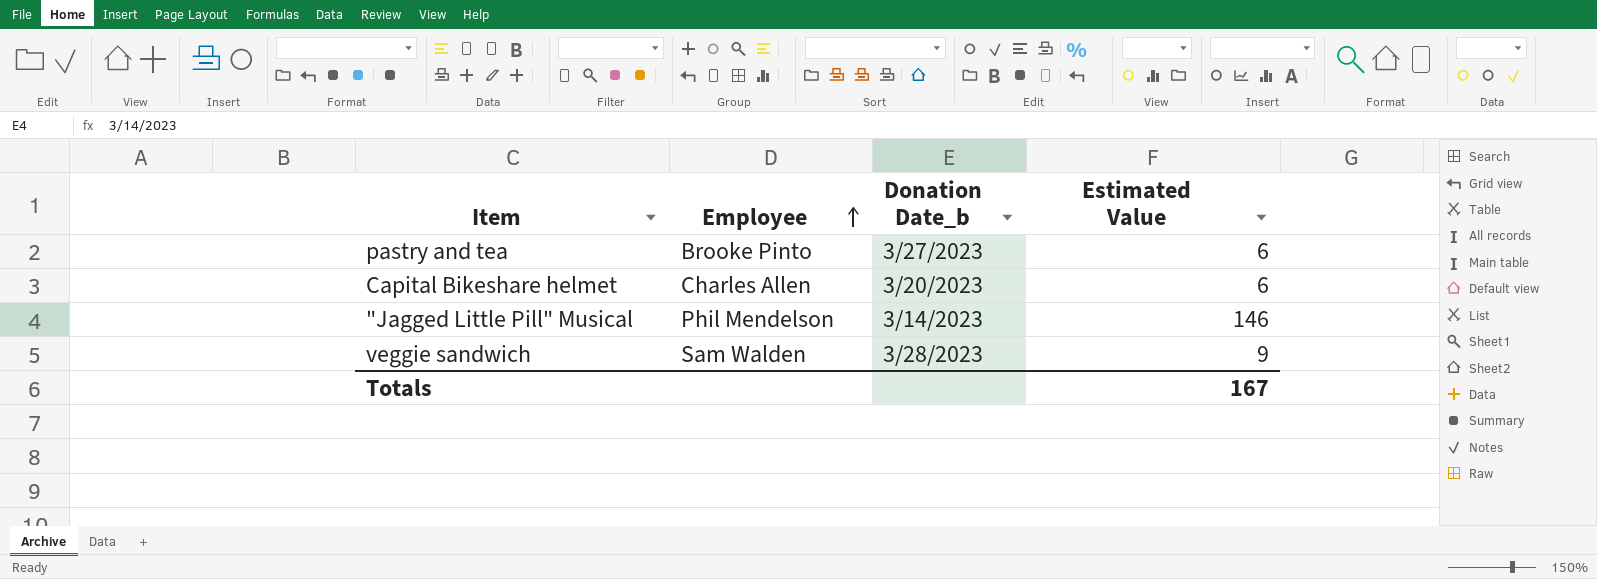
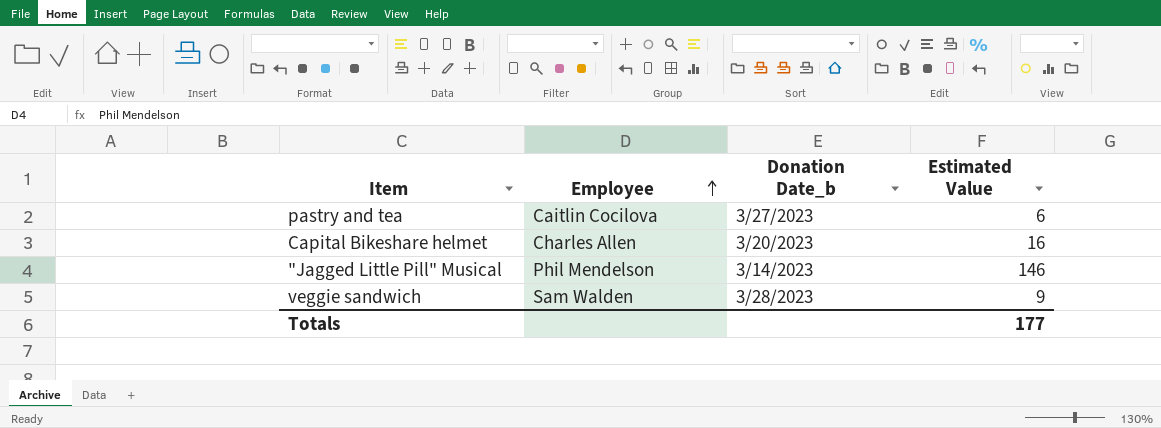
pastry and tea | Employee: Brooke Pinto -> Caitlin Cocilova
Capital Bikeshare helmet | Estimated Value: 6 -> 16
Totals | Estimated Value: 167 -> 177

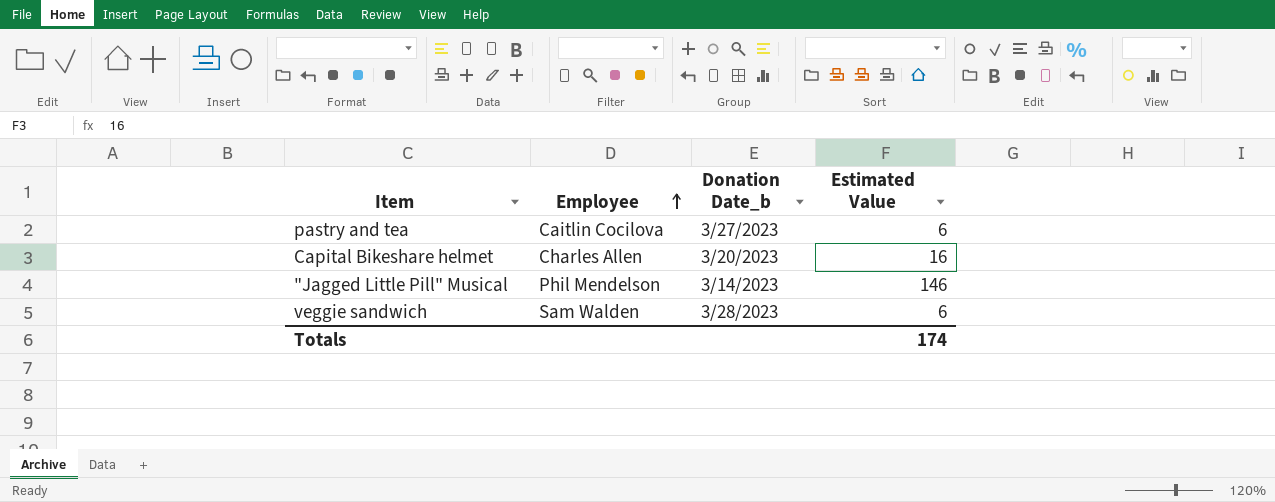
veggie sandwich | Estimated Value: 9 -> 6
Totals | Estimated Value: 177 -> 174

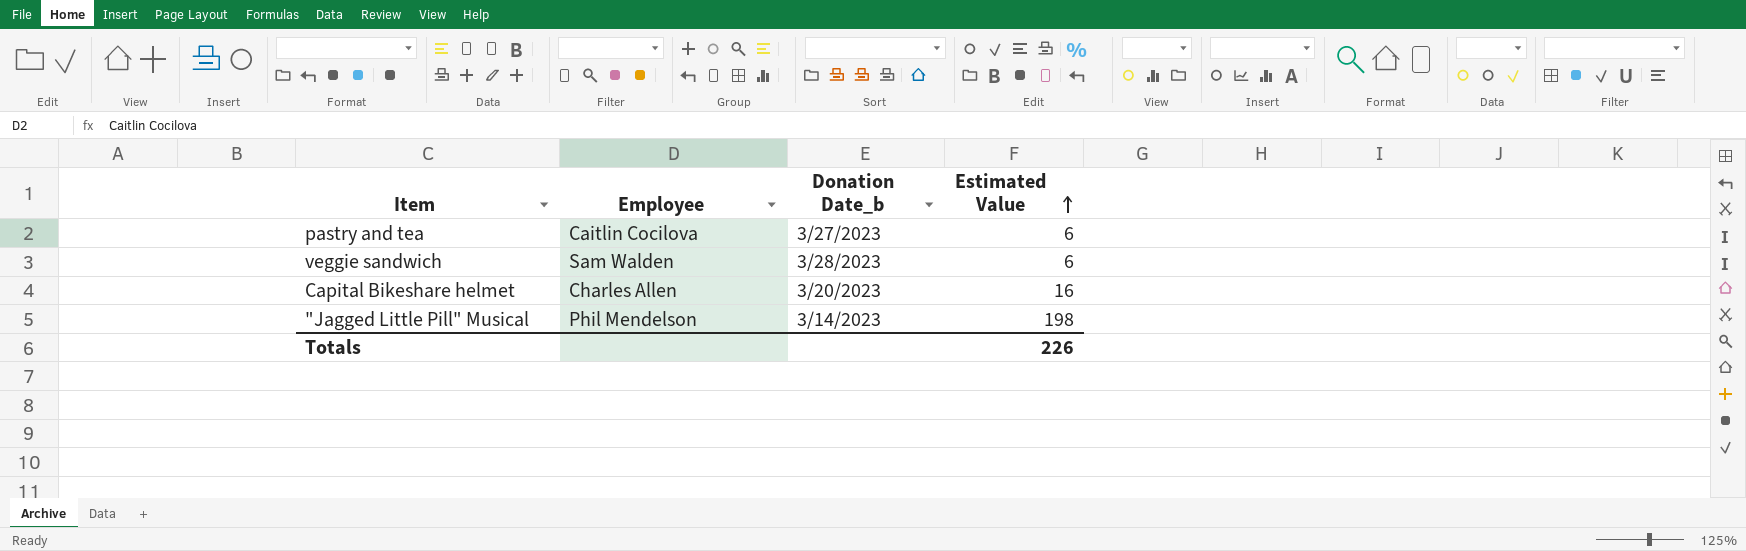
row order: Employee ascending -> Estimated Value ascending
"Jagged Little Pill" Musical | Estimated Value: 146 -> 198
Totals | Estimated Value: 174 -> 226

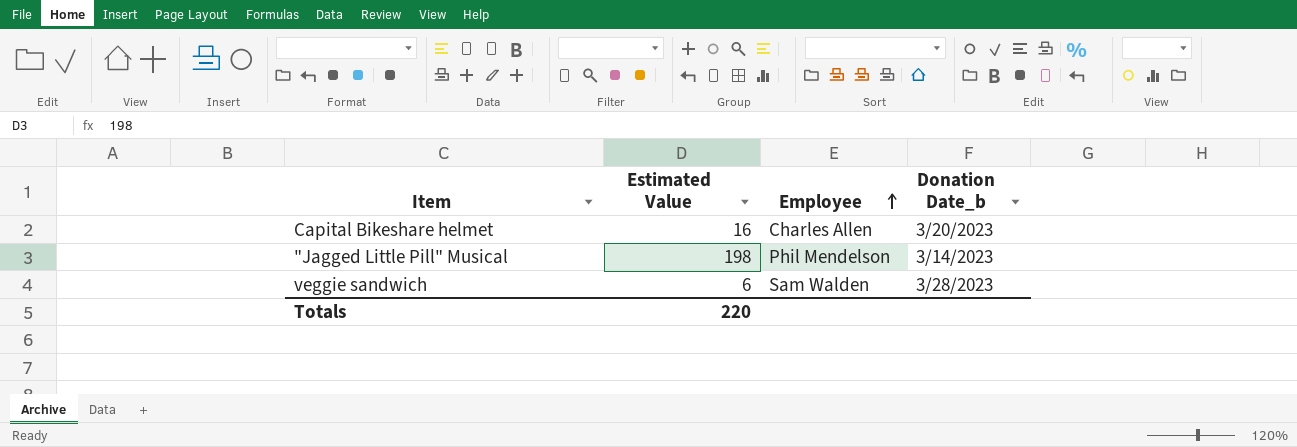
row order: Estimated Value ascending -> Employee ascending
column Estimated Value | position: 4 -> 2
row pastry and tea: Caitlin Cocilova | 3/27/2023 | 6 -> none
Totals | Estimated Value: 226 -> 220

